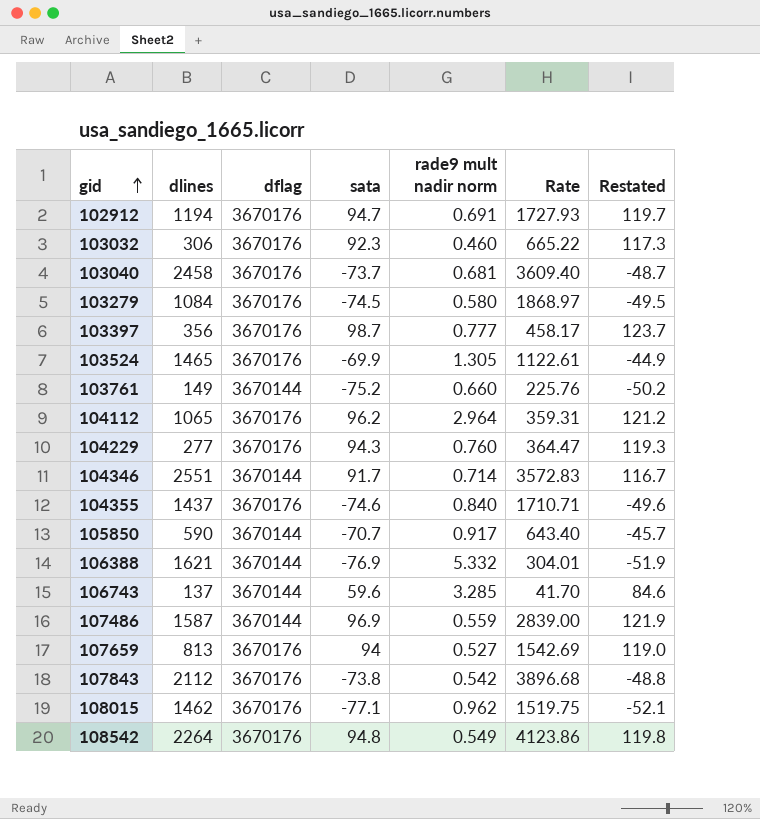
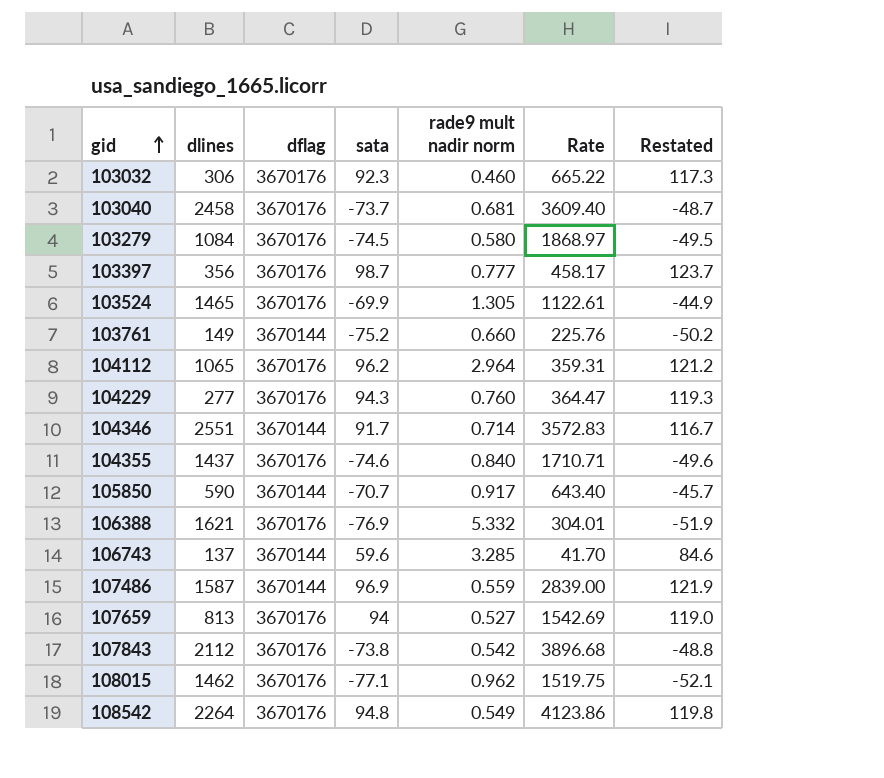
row 102912: 1194 | 3670176 | 94.7 | 0.691 | 1727.93 | 119.7 -> none
106388 | dflag: 3670144 -> 3670176

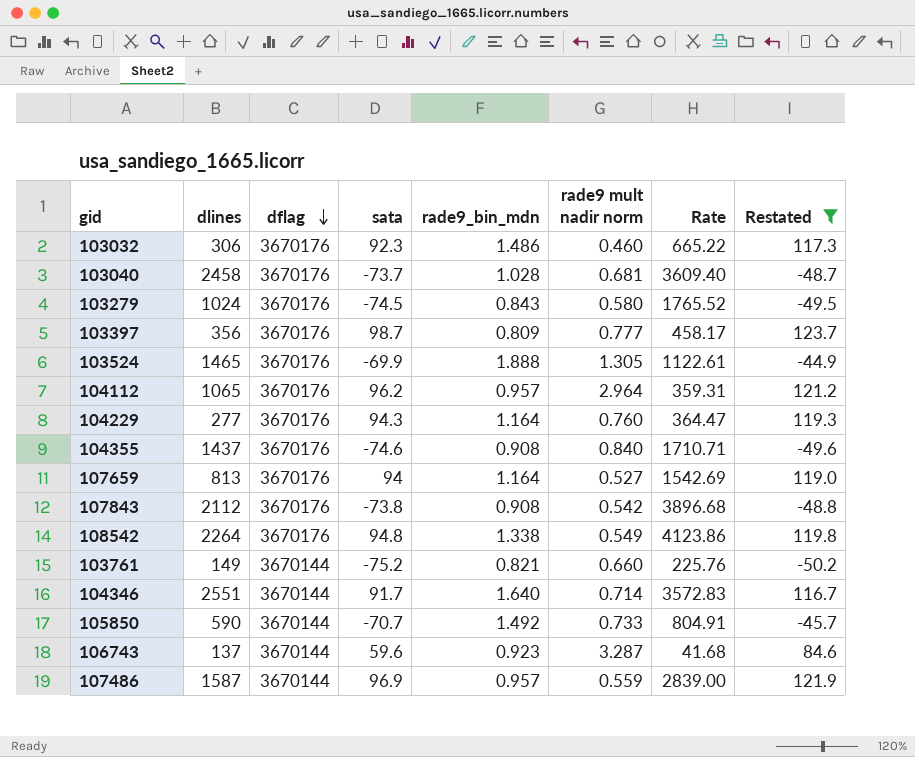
filter: none -> Restated >= -50.2
row order: gid ascending -> dflag descending
column rade9_bin_mdn | position: none -> 5
103279 | dlines: 1084 -> 1024
103279 | Rate: 1868.97 -> 1765.52
105850 | rade9 mult nadir norm: 0.917 -> 0.733
105850 | Rate: 643.40 -> 804.91
106743 | rade9 mult nadir norm: 3.285 -> 3.287
106743 | Rate: 41.70 -> 41.68

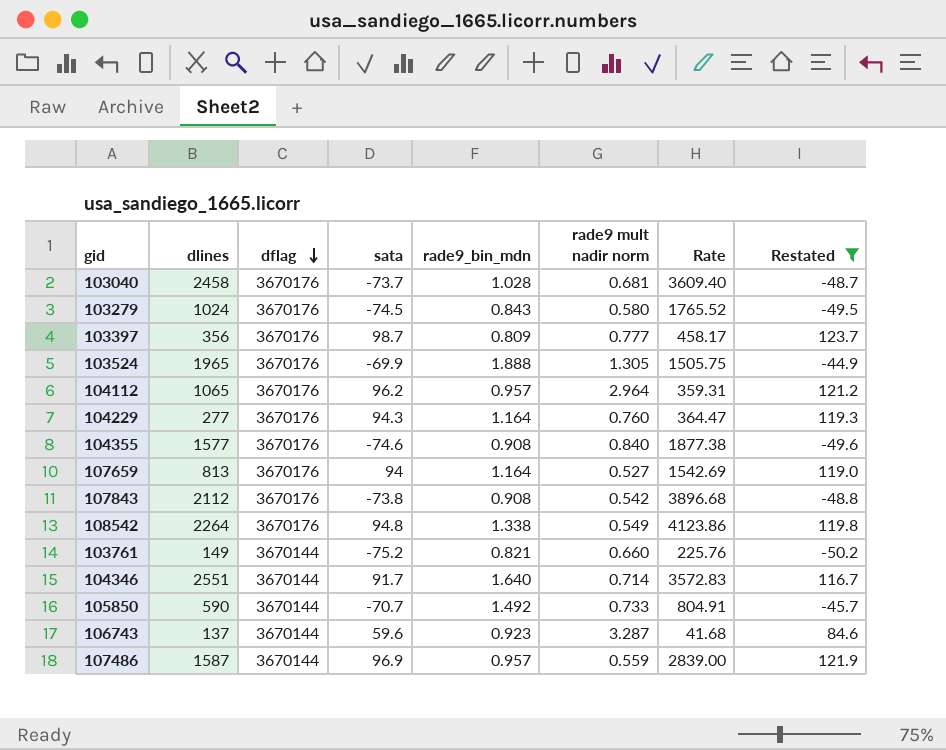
row 103032: 306 | 3670176 | 92.3 | 1.486 | 0.460 | 665.22 | 117.3 -> none
103524 | dlines: 1465 -> 1965
103524 | Rate: 1122.61 -> 1505.75
104355 | dlines: 1437 -> 1577
104355 | Rate: 1710.71 -> 1877.38

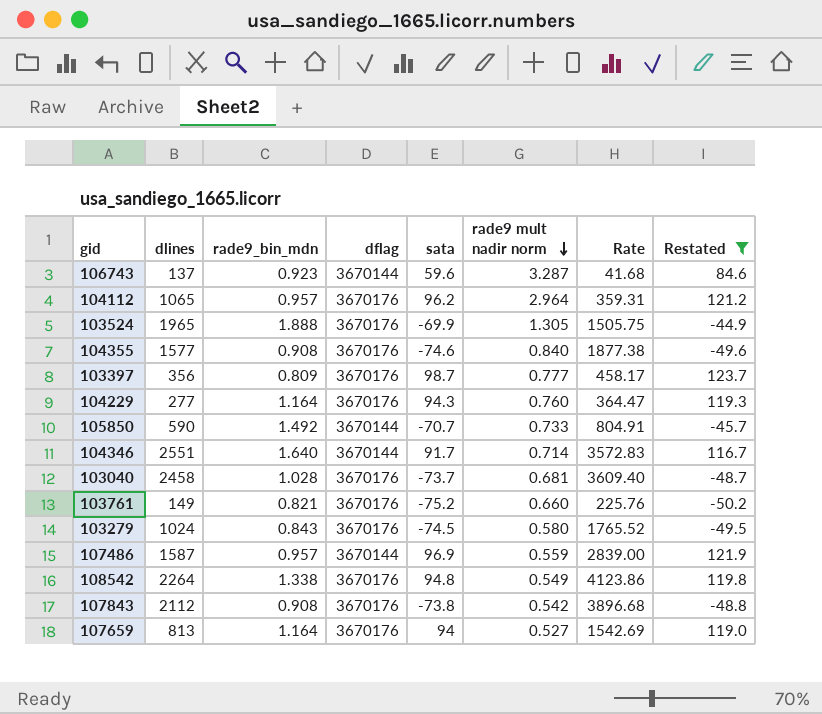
row order: dflag descending -> rade9 mult nadir norm descending
column rade9_bin_mdn | position: 5 -> 3
103761 | dflag: 3670144 -> 3670176

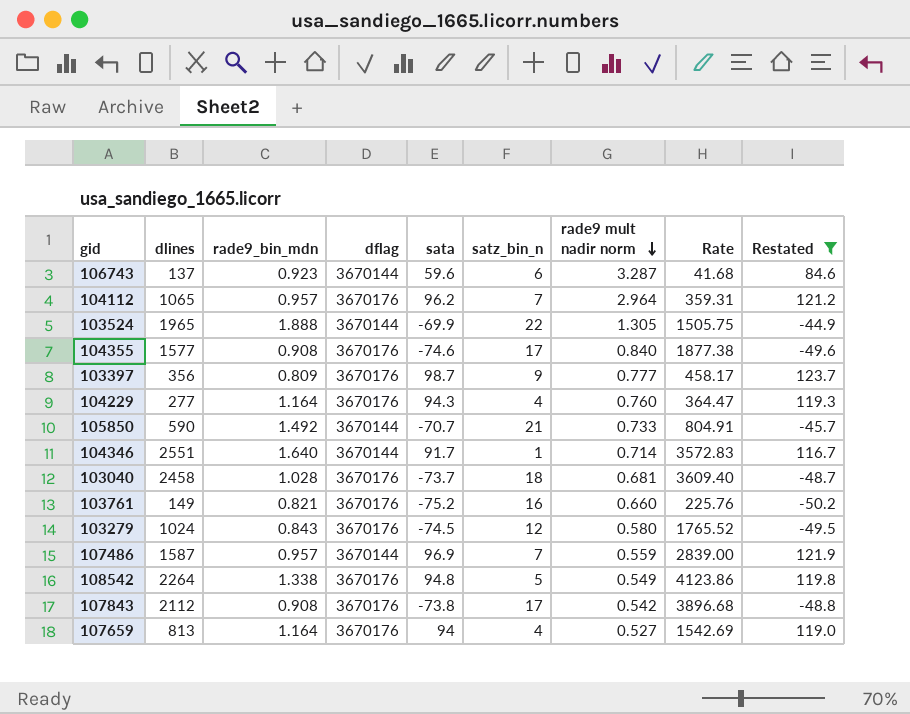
column satz_bin_n | position: none -> 6
103524 | dflag: 3670176 -> 3670144

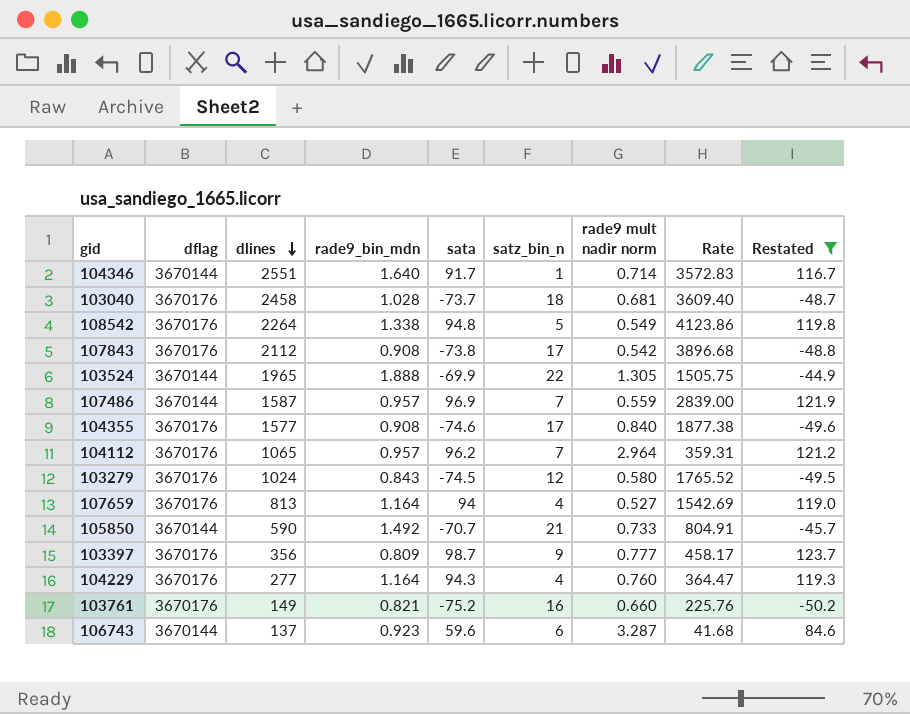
row order: rade9 mult nadir norm descending -> dlines descending
column dflag | position: 4 -> 2

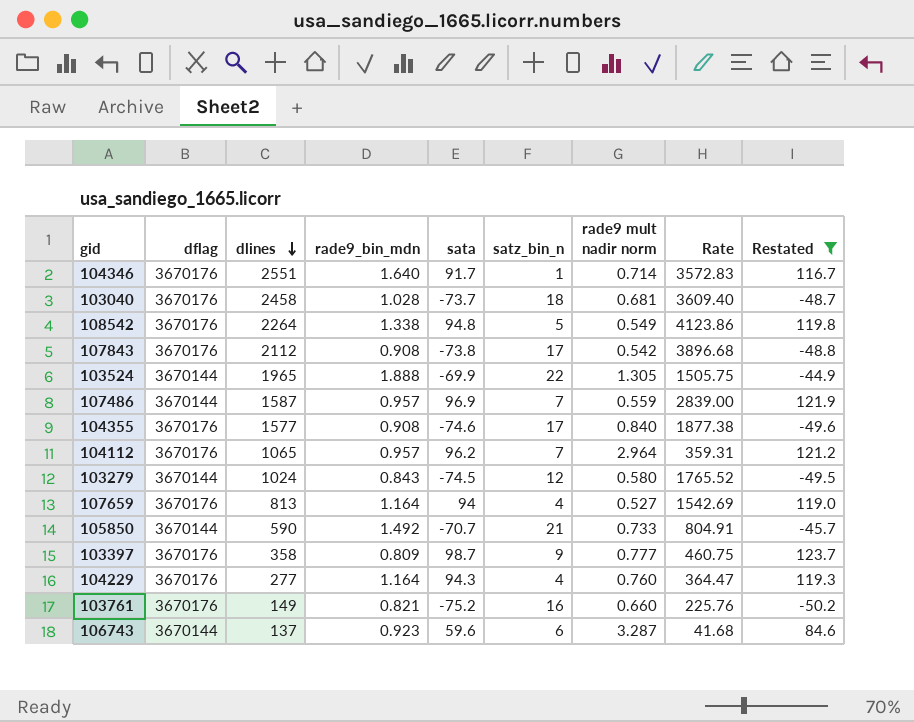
104346 | dflag: 3670144 -> 3670176
103279 | dflag: 3670176 -> 3670144
103397 | dlines: 356 -> 358
103397 | Rate: 458.17 -> 460.75

